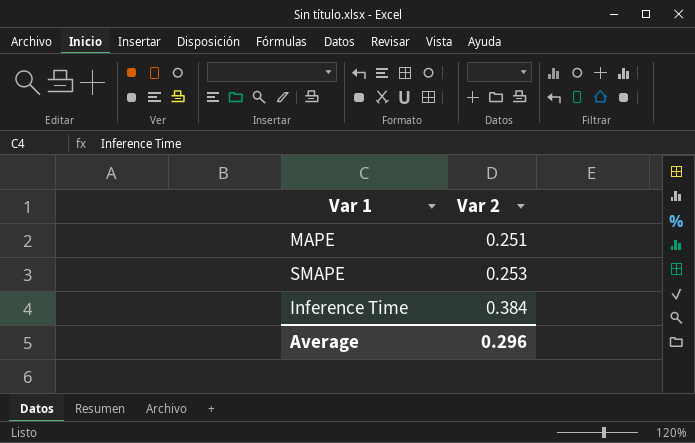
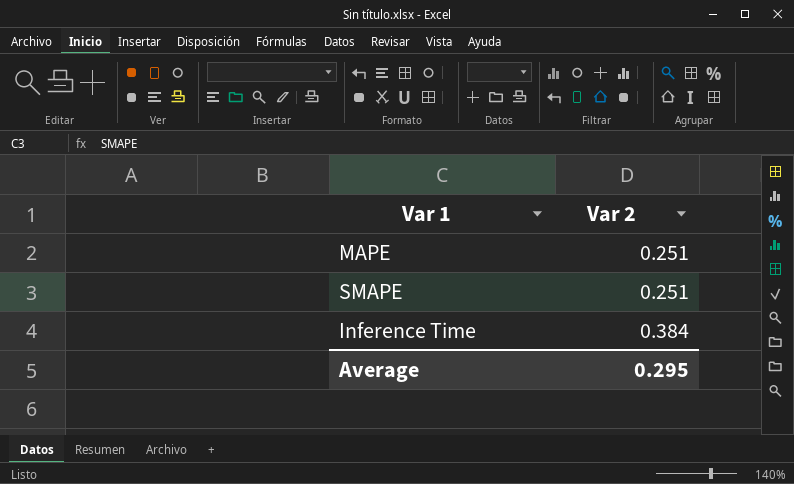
SMAPE | Var 2: 0.253 -> 0.251
Average | Var 2: 0.296 -> 0.295

